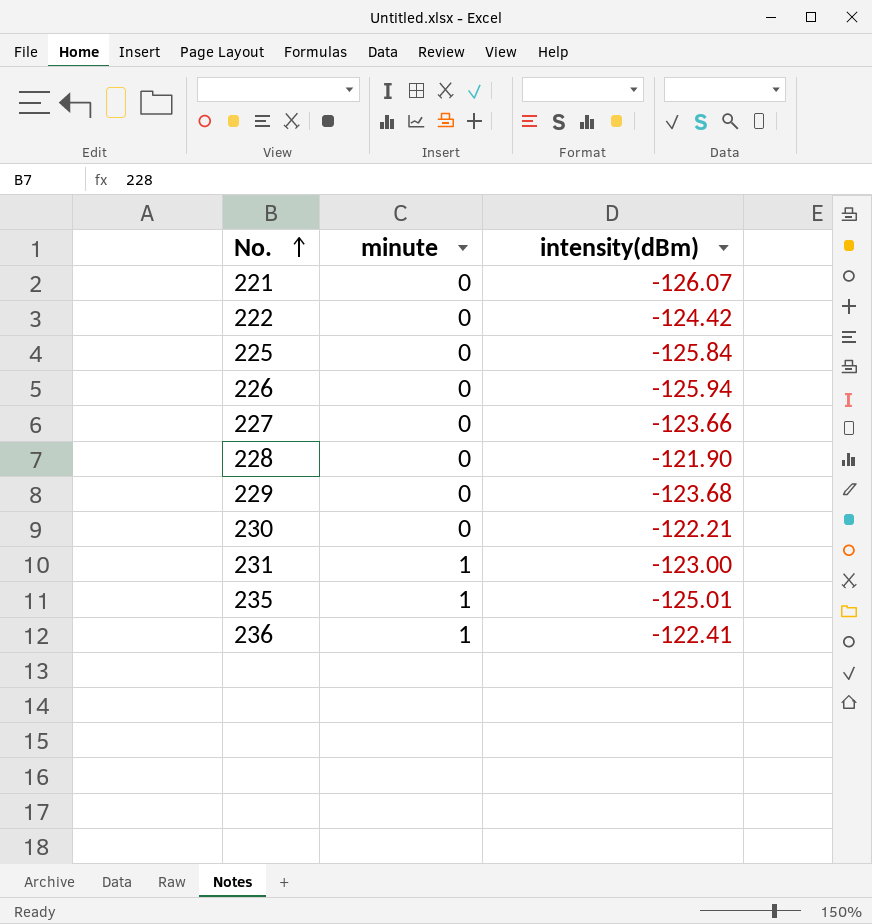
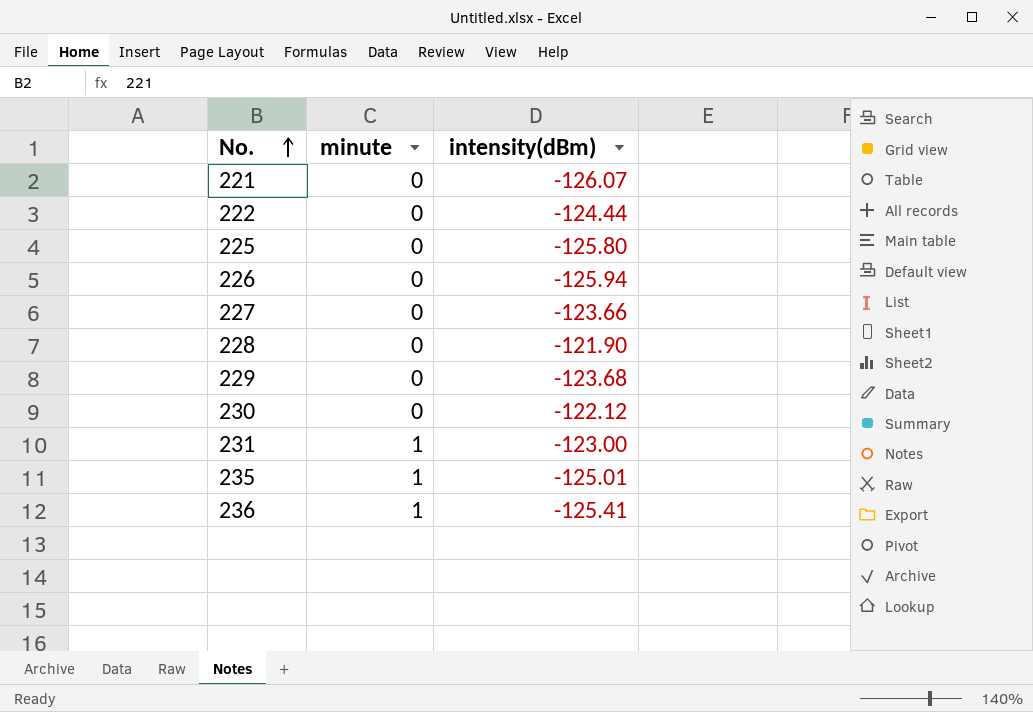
222 | intensity(dBm): -124.42 -> -124.44
225 | intensity(dBm): -125.84 -> -125.80
230 | intensity(dBm): -122.21 -> -122.12
236 | intensity(dBm): -122.41 -> -125.41

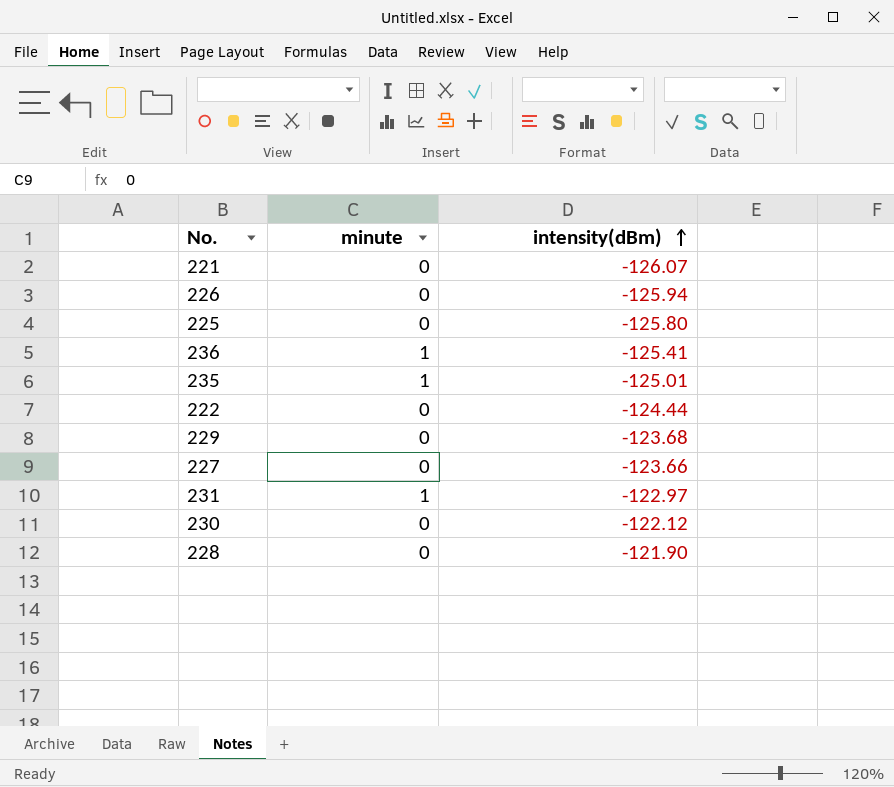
row order: No. ascending -> intensity(dBm) ascending
231 | intensity(dBm): -123.00 -> -122.97

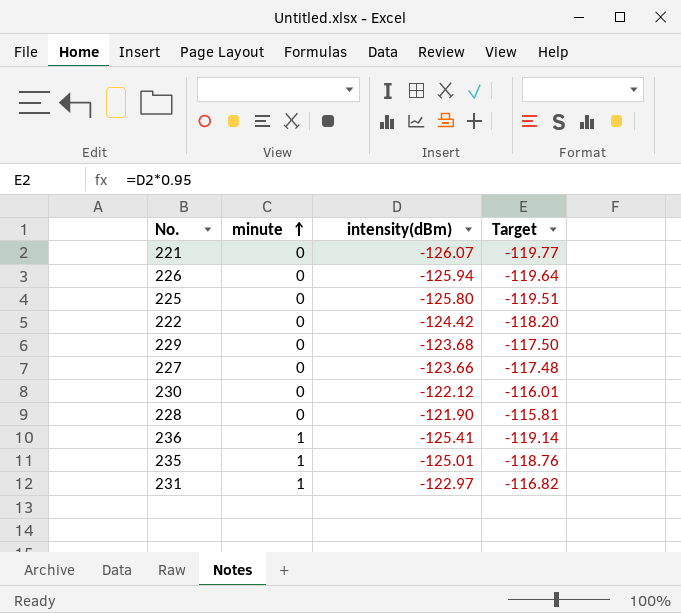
row order: intensity(dBm) ascending -> minute ascending
column Target | formula: none -> [intensity(dBm)] * 0.95
222 | intensity(dBm): -124.44 -> -124.42

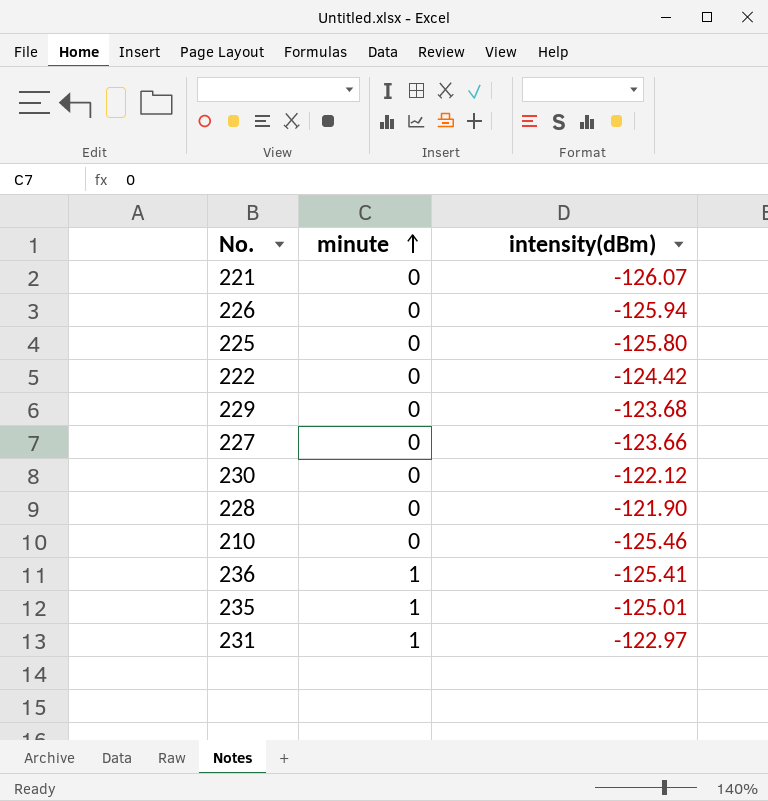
column Target | formula: [intensity(dBm)] * 0.95 -> none
row 210: none -> 0 | -125.46

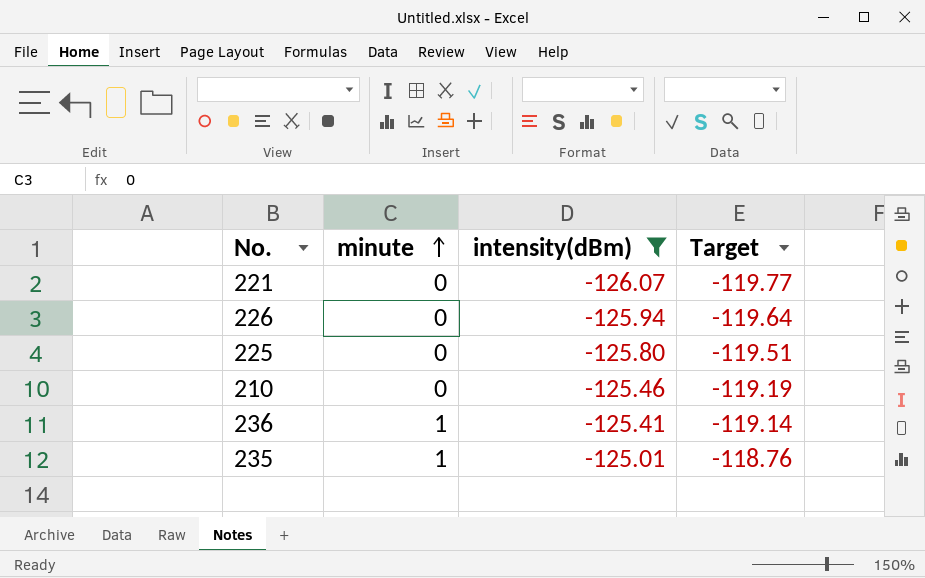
filter: none -> intensity(dBm) <= -125.01
column Target | formula: none -> [intensity(dBm)] * 0.95

